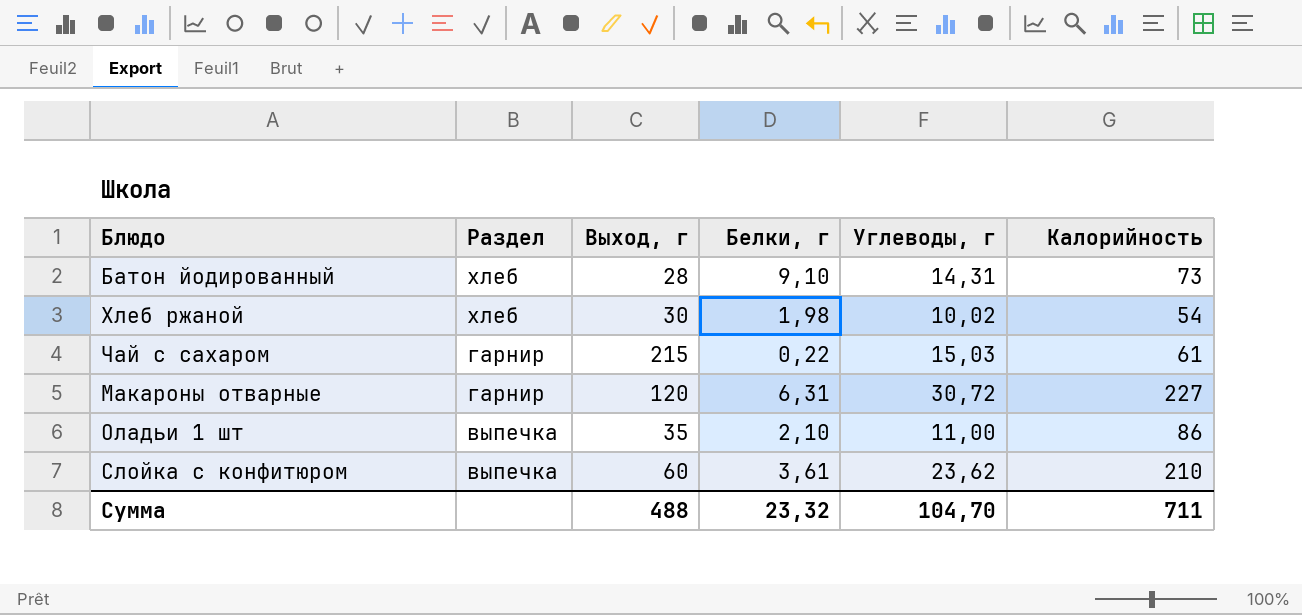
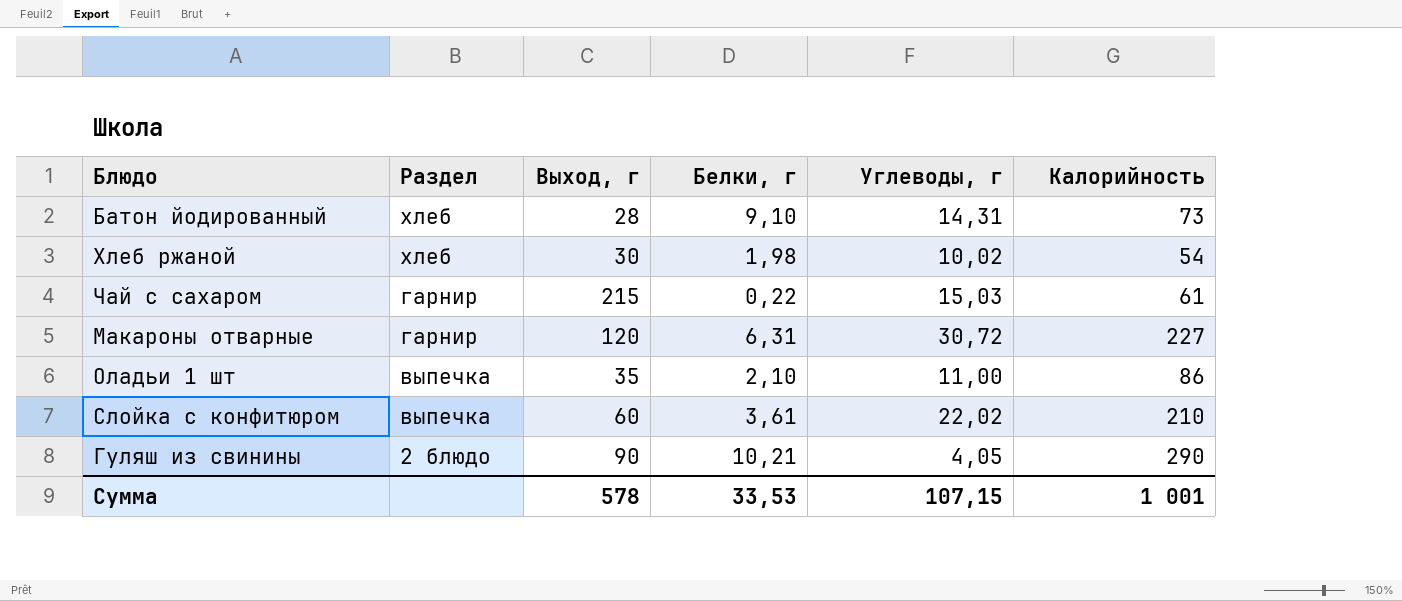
Слойка с конфитюром | Углеводы, г: 23,62 -> 22,02
row Гуляш из свинины: none -> 2 блюдо | 90 | 10,21 | 4,05 | 290
Сумма | Выход, г: 488 -> 578
Сумма | Белки, г: 23,32 -> 33,53
Сумма | Углеводы, г: 104,70 -> 107,15
Сумма | Калорийность: 711 -> 1 001

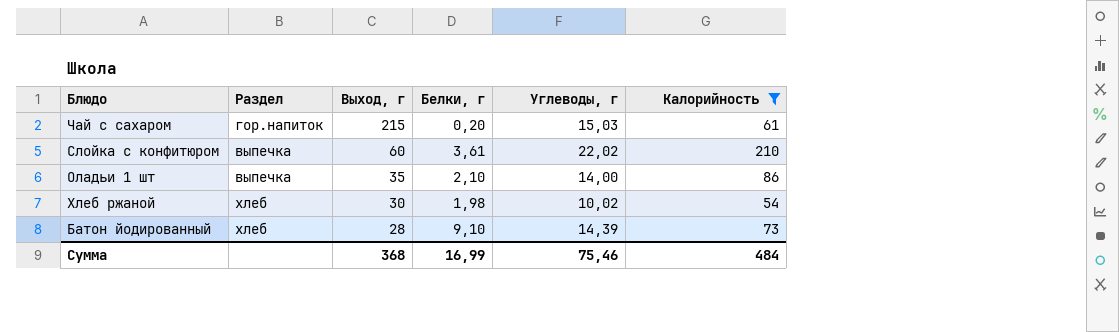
filter: none -> Калорийность <= 210
row order: Раздел descending -> Выход, г descending
Чай с сахаром | Раздел: гарнир -> гор.напиток
Чай с сахаром | Белки, г: 0,22 -> 0,20
Оладьи 1 шт | Углеводы, г: 11,00 -> 14,00
Батон йодированный | Углеводы, г: 14,31 -> 14,39
Сумма | Выход, г: 578 -> 368
Сумма | Белки, г: 33,53 -> 16,99
Сумма | Углеводы, г: 107,15 -> 75,46
Сумма | Калорийность: 1 001 -> 484

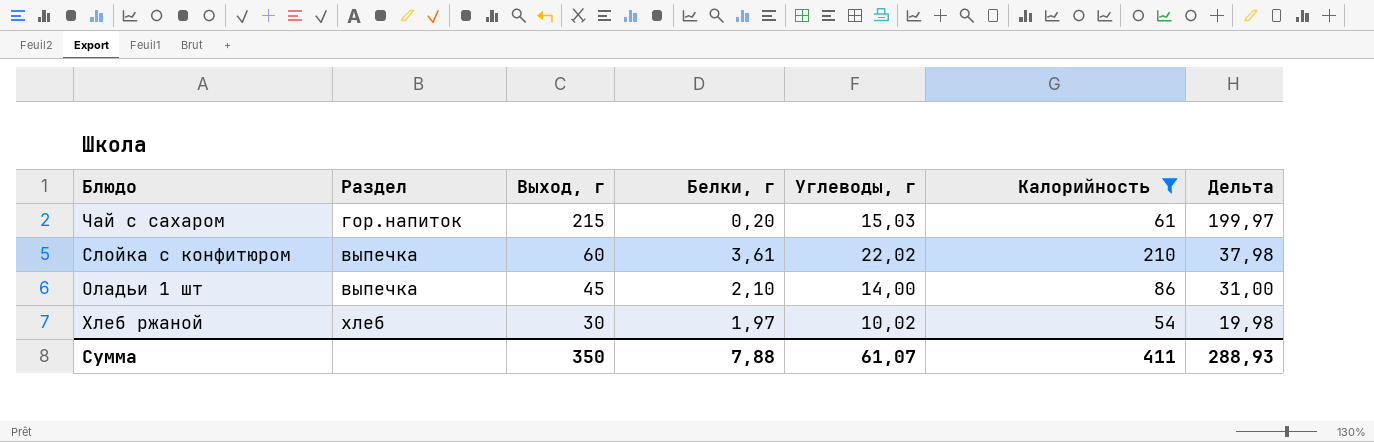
column Дельта | formula: none -> [Выход, г] - [Углеводы, г]
row Батон йодированный: хлеб | 28 | 9,10 | 14,39 | 73 -> none
Оладьи 1 шт | Выход, г: 35 -> 45
Хлеб ржаной | Белки, г: 1,98 -> 1,97
Сумма | Выход, г: 368 -> 350
Сумма | Белки, г: 16,99 -> 7,88
Сумма | Углеводы, г: 75,46 -> 61,07
Сумма | Калорийность: 484 -> 411

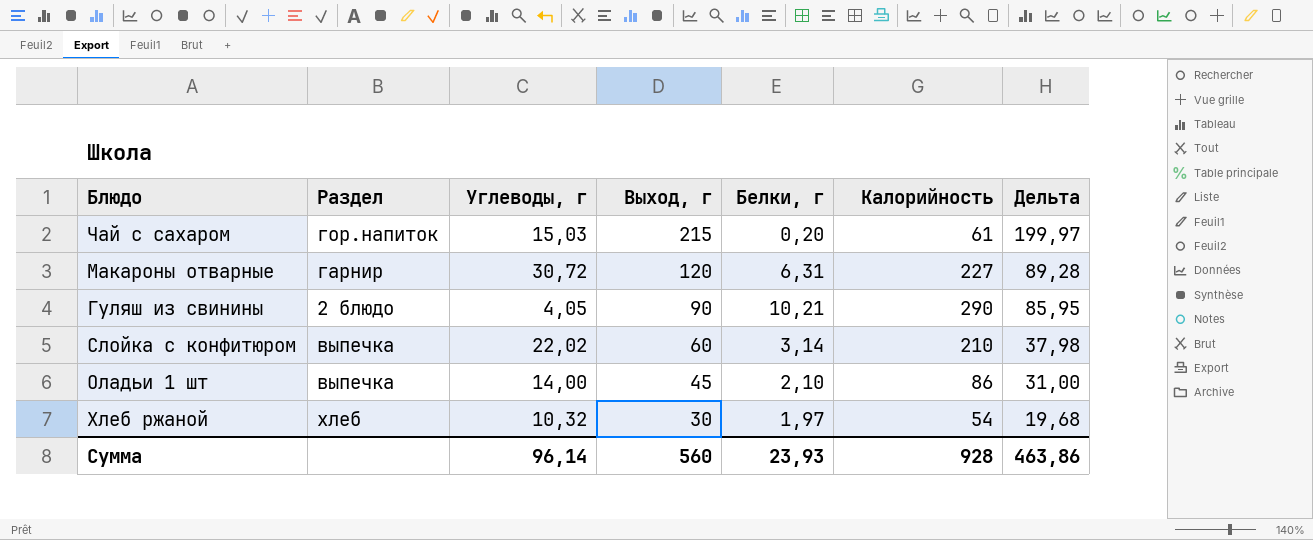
filter: Калорийность <= 210 -> none
column Углеводы, г | position: 5 -> 3
Слойка с конфитюром | Белки, г: 3,61 -> 3,14
Хлеб ржаной | Углеводы, г: 10,02 -> 10,32
Хлеб ржаной | Дельта: 19,98 -> 19,68
Сумма | Углеводы, г: 61,07 -> 96,14
Сумма | Выход, г: 350 -> 560
Сумма | Белки, г: 7,88 -> 23,93
Сумма | Калорийность: 411 -> 928
Сумма | Дельта: 288,93 -> 463,86

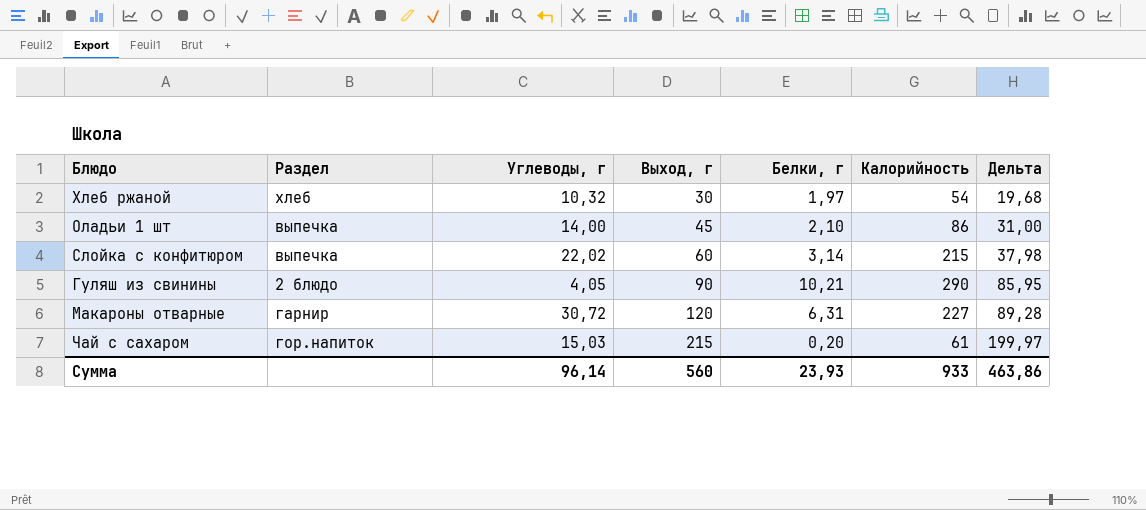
row order: Выход, г descending -> Выход, г ascending
Слойка с конфитюром | Калорийность: 210 -> 215
Сумма | Калорийность: 928 -> 933

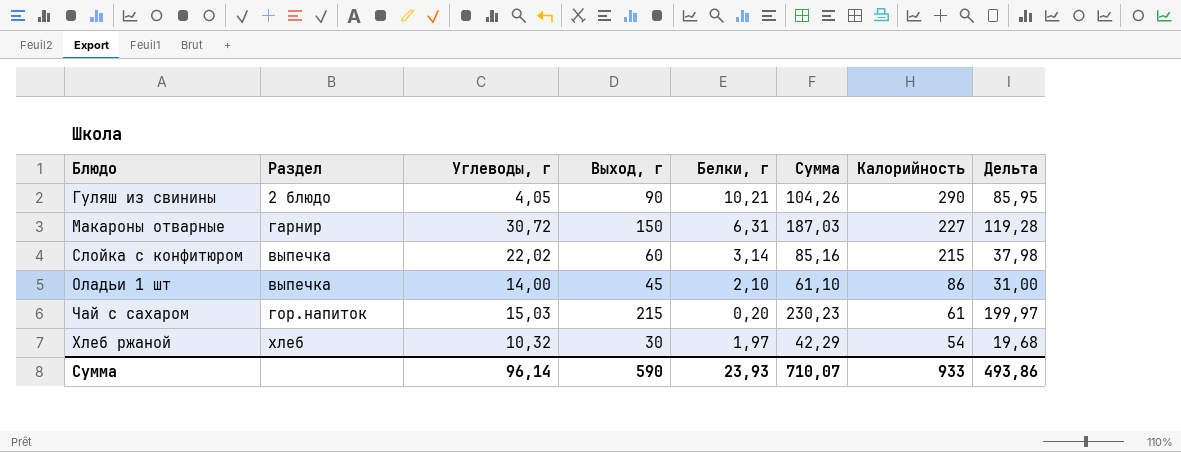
row order: Выход, г ascending -> Калорийность descending
column Сумма | formula: none -> [Углеводы, г] + [Выход, г] + [Белки, г]
Макароны отварные | Выход, г: 120 -> 150
Макароны отварные | Дельта: 89,28 -> 119,28
Сумма | Выход, г: 560 -> 590
Сумма | Дельта: 463,86 -> 493,86

